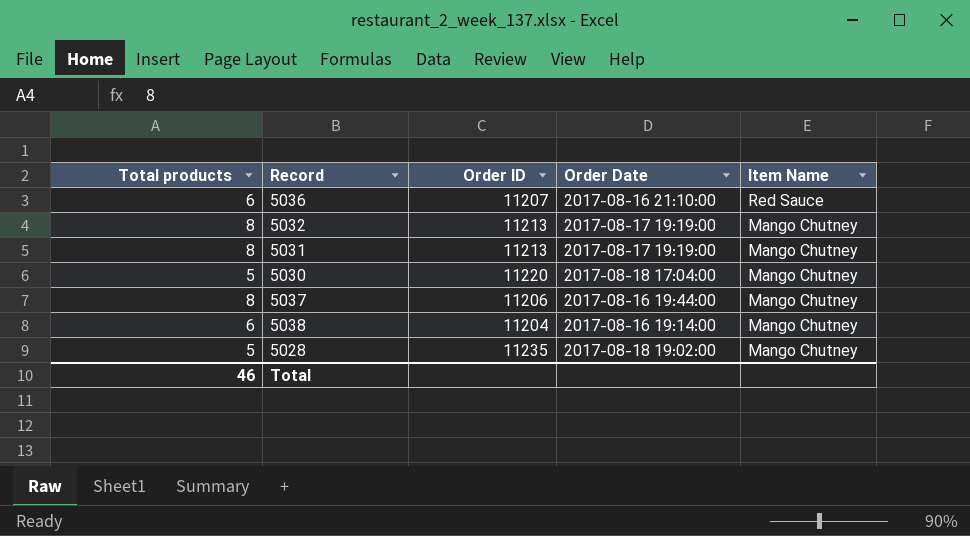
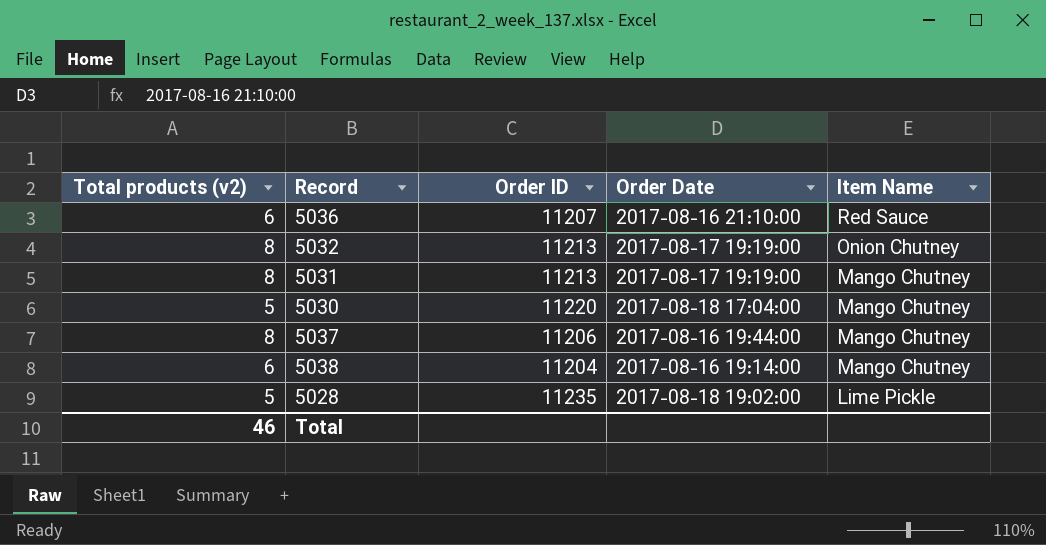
column name: Total products -> Total products (v2)
5032 | Item Name: Mango Chutney -> Onion Chutney
5028 | Item Name: Mango Chutney -> Lime Pickle

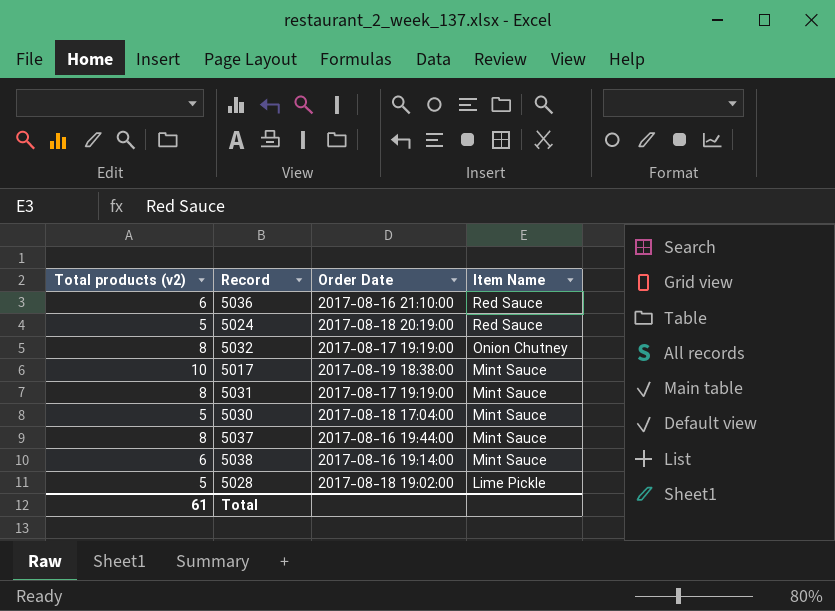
column Order ID | position: 3 -> none
row 5024: none -> 5 | 2017-08-18 20:19:00 | Red Sauce
row 5017: none -> 10 | 2017-08-19 18:38:00 | Mint Sauce
5031 | Item Name: Mango Chutney -> Mint Sauce
5030 | Item Name: Mango Chutney -> Mint Sauce
5037 | Item Name: Mango Chutney -> Mint Sauce
5038 | Item Name: Mango Chutney -> Mint Sauce
Total | Total products (v2): 46 -> 61

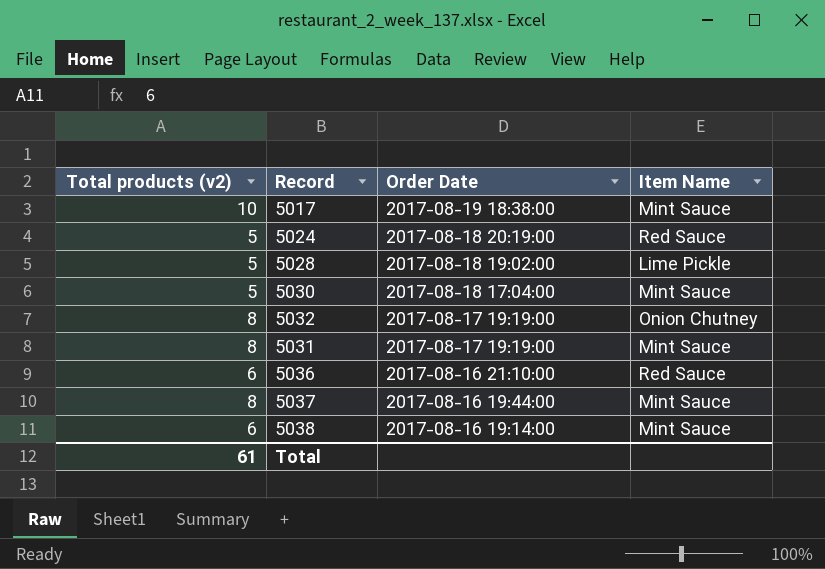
row order: Item Name descending -> Order Date descending

